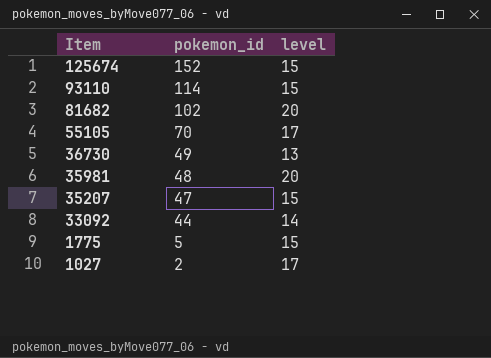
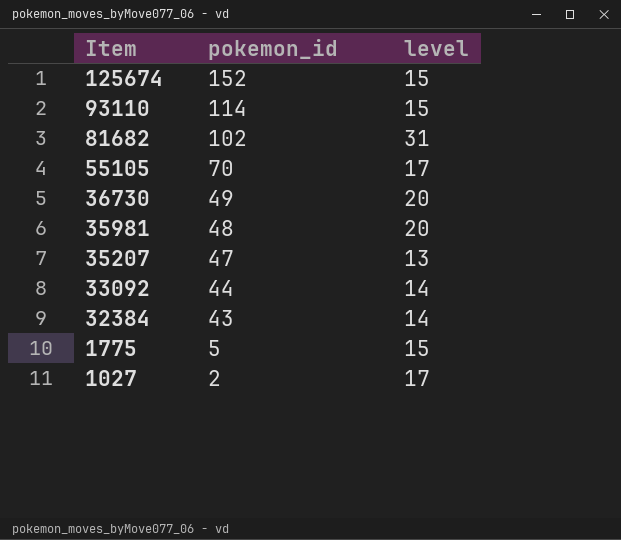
81682 | level: 20 -> 31
36730 | level: 13 -> 20
35207 | level: 15 -> 13
row 32384: none -> 43 | 14

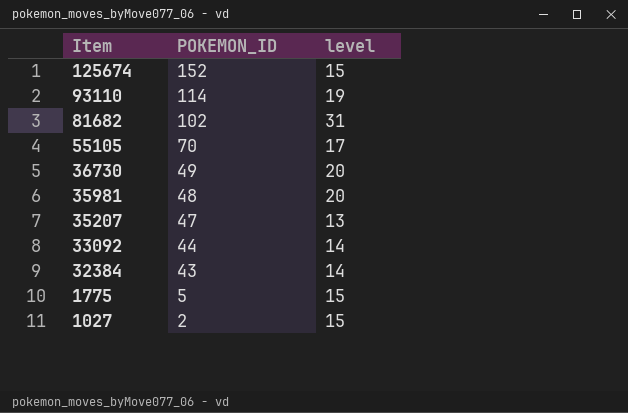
column name: pokemon_id -> POKEMON_ID
93110 | level: 15 -> 19
1027 | level: 17 -> 15

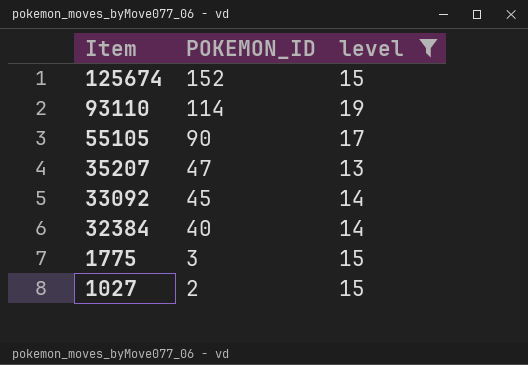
filter: none -> level <= 19
55105 | POKEMON_ID: 70 -> 90
33092 | POKEMON_ID: 44 -> 45
32384 | POKEMON_ID: 43 -> 40
1775 | POKEMON_ID: 5 -> 3

